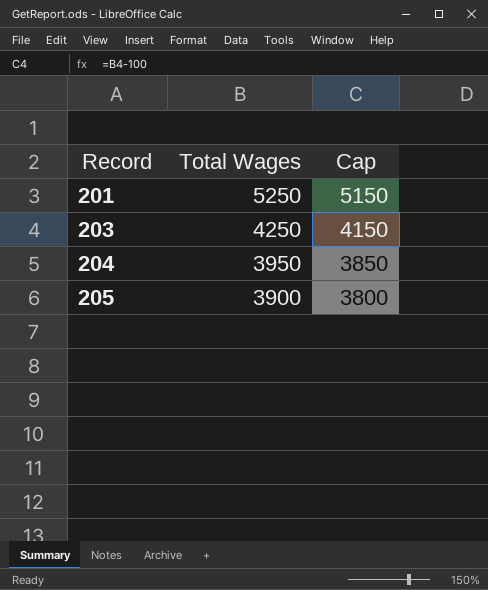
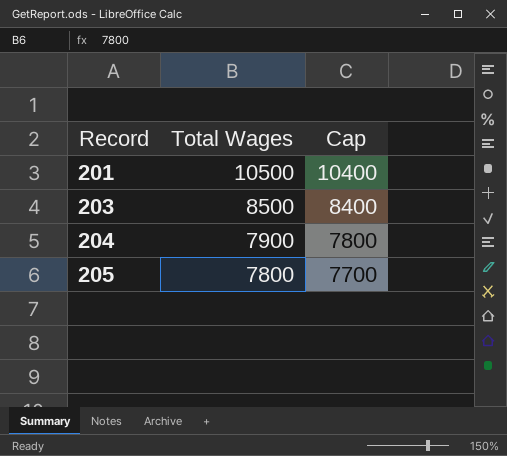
201 | Total Wages: 5250 -> 10500
201 | Cap: 5150 -> 10400
203 | Total Wages: 4250 -> 8500
203 | Cap: 4150 -> 8400
204 | Total Wages: 3950 -> 7900
204 | Cap: 3850 -> 7800
205 | Total Wages: 3900 -> 7800
205 | Cap: 3800 -> 7700

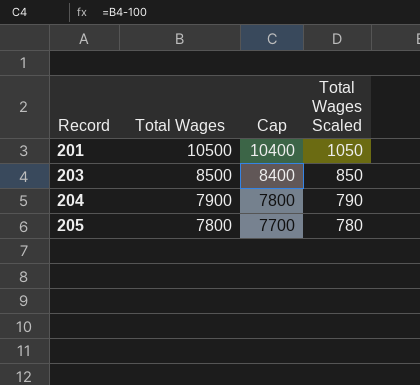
column Total Wages Scaled | formula: none -> [Total Wages] * 0.1

